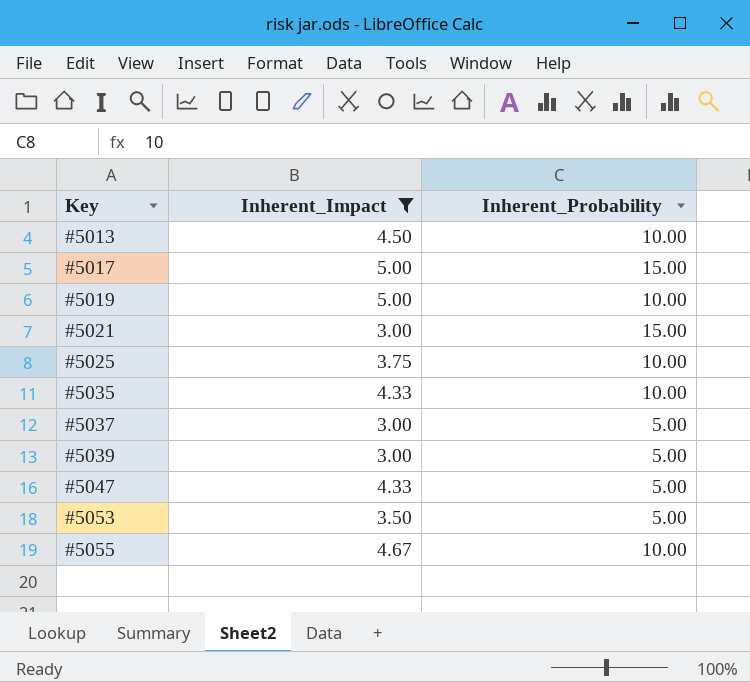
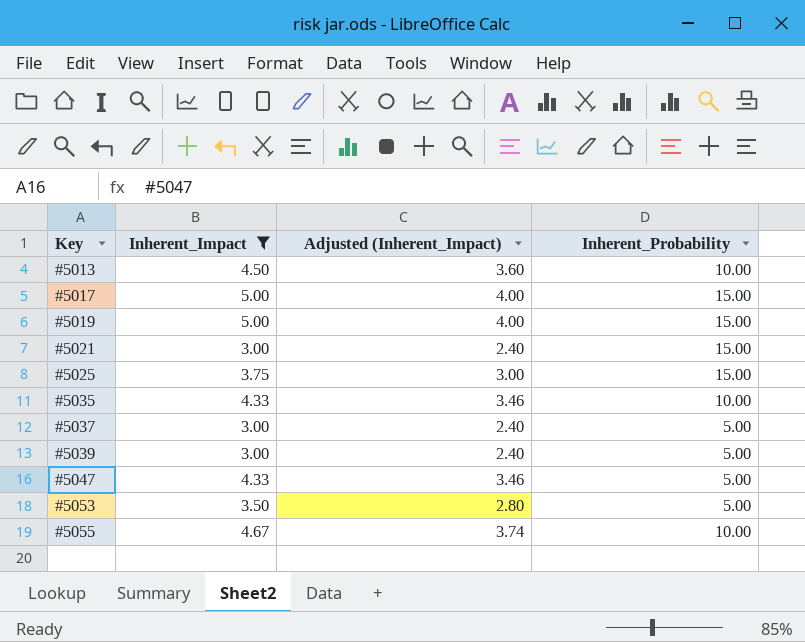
column Adjusted (Inherent_Impact) | formula: none -> [Inherent_Impact] * 0.8
#5019 | Inherent_Probability: 10.00 -> 15.00
#5025 | Inherent_Probability: 10.00 -> 15.00

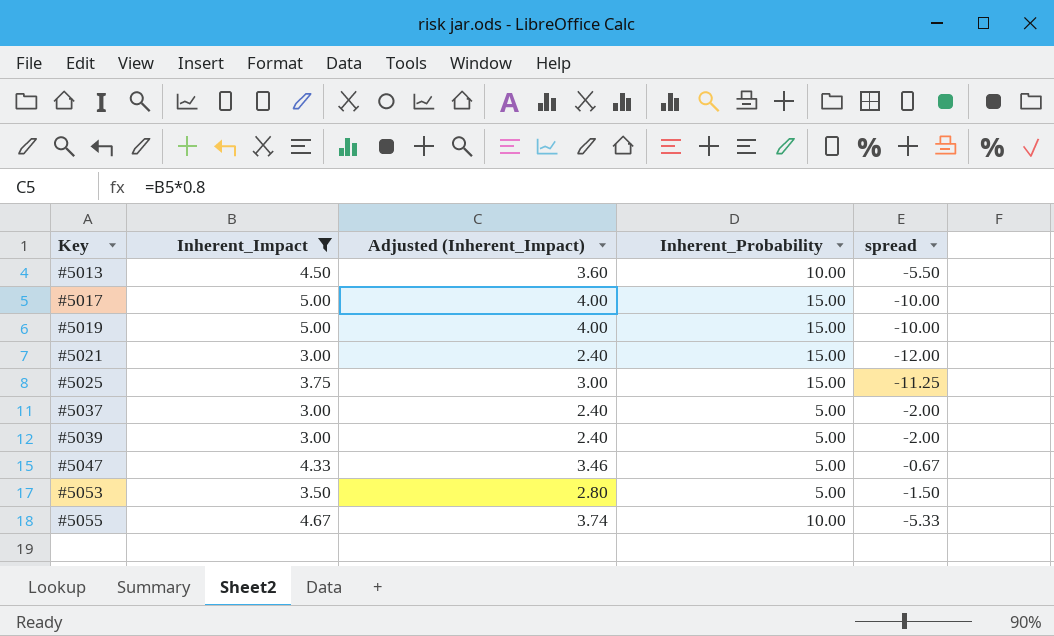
column spread | formula: none -> [Inherent_Impact] - [Inherent_Probability]
row #5035: 4.33 | 3.46 | 10.00 -> none

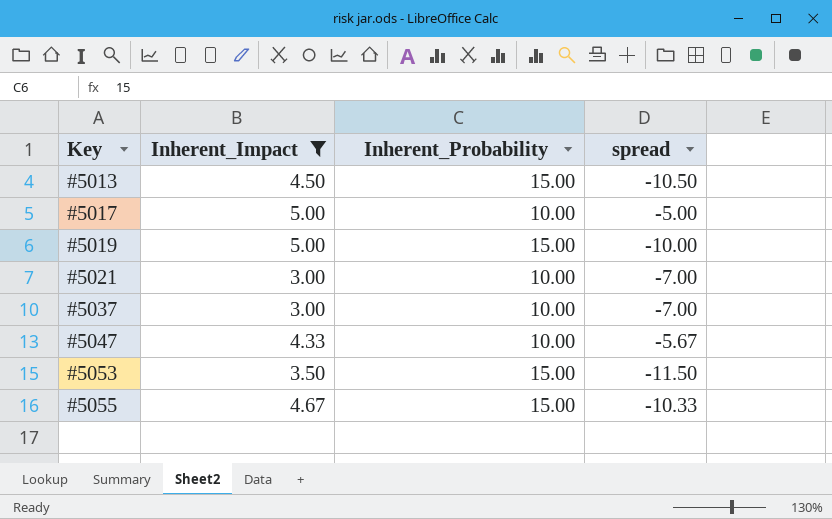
column Adjusted (Inherent_Impact) | formula: [Inherent_Impact] * 0.8 -> none
row #5025: 3.75 | 3.00 | 15.00 | -11.25 -> none
row #5039: 3.00 | 2.40 | 5.00 | -2.00 -> none
#5013 | Inherent_Probability: 10.00 -> 15.00
#5013 | spread: -5.50 -> -10.50
#5017 | Inherent_Probability: 15.00 -> 10.00
#5017 | spread: -10.00 -> -5.00
#5021 | Inherent_Probability: 15.00 -> 10.00
#5021 | spread: -12.00 -> -7.00
#5037 | Inherent_Probability: 5.00 -> 10.00
#5037 | spread: -2.00 -> -7.00
#5047 | Inherent_Probability: 5.00 -> 10.00
#5047 | spread: -0.67 -> -5.67
#5053 | Inherent_Probability: 5.00 -> 15.00
#5053 | spread: -1.50 -> -11.50
#5055 | Inherent_Probability: 10.00 -> 15.00
#5055 | spread: -5.33 -> -10.33

